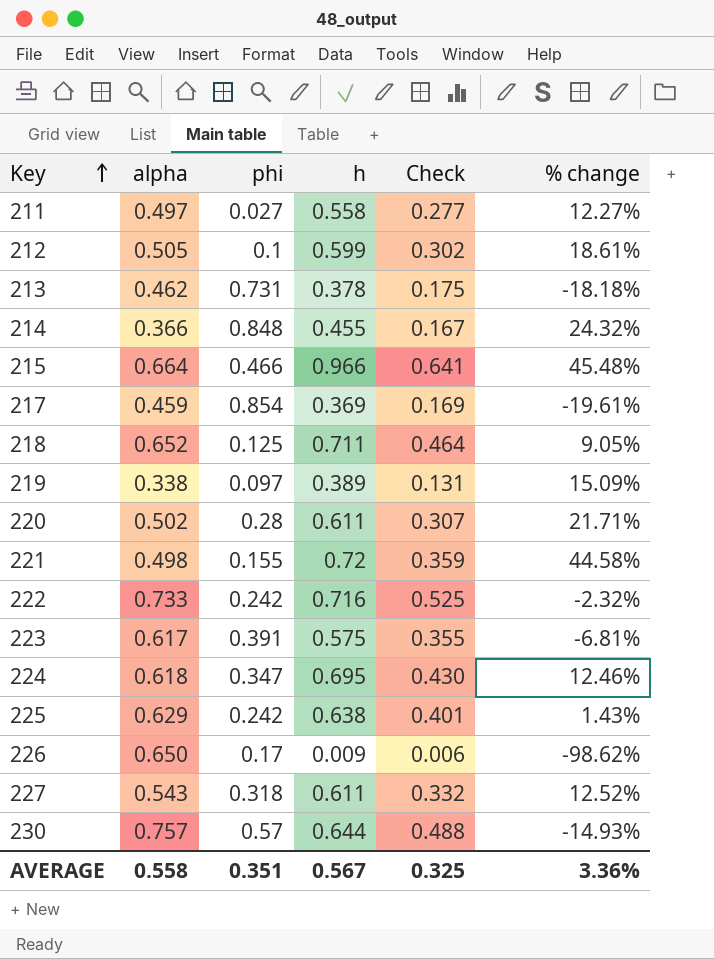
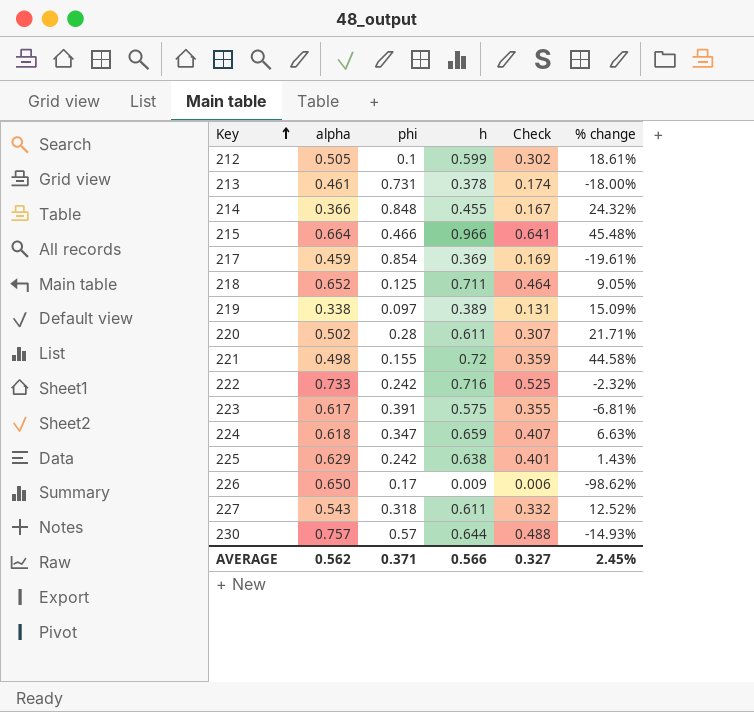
row 211: 0.497 | 0.027 | 0.558 | 0.277 | 12.27% -> none
213 | alpha: 0.462 -> 0.461
213 | Check: 0.175 -> 0.174
213 | % change: -18.18% -> -18.00%
224 | h: 0.695 -> 0.659
224 | Check: 0.430 -> 0.407
224 | % change: 12.46% -> 6.63%
AVERAGE | alpha: 0.558 -> 0.562
AVERAGE | phi: 0.351 -> 0.371
AVERAGE | h: 0.567 -> 0.566
AVERAGE | Check: 0.325 -> 0.327
AVERAGE | % change: 3.36% -> 2.45%

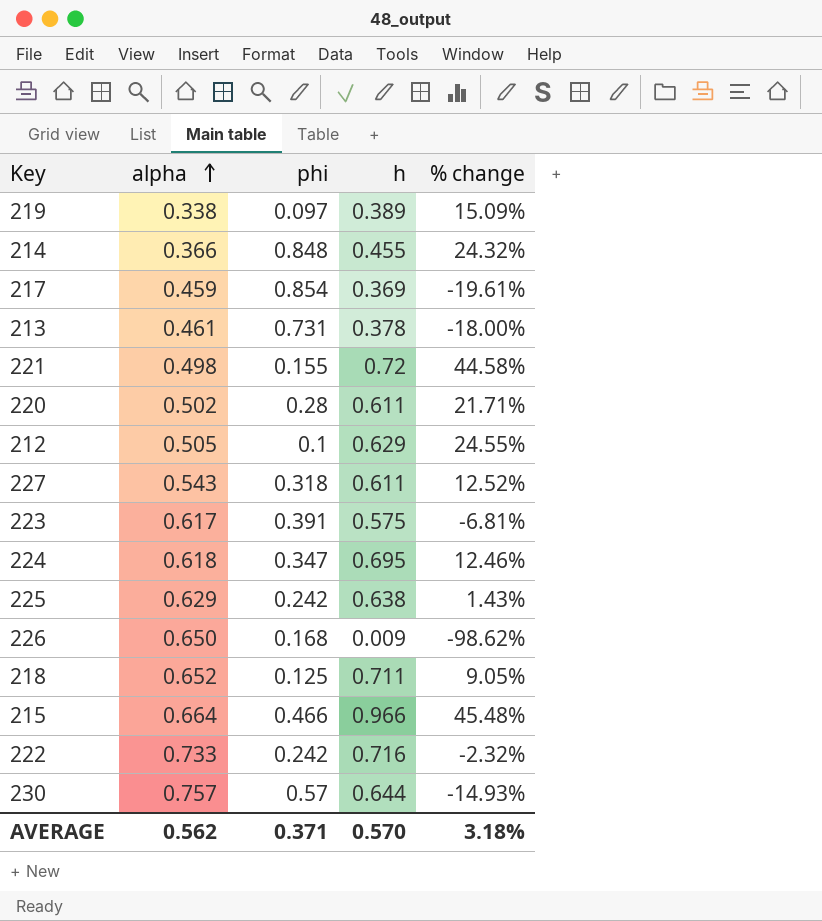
row order: Key ascending -> alpha ascending
column Check | formula: [alpha] * [h] -> none
212 | h: 0.599 -> 0.629
212 | % change: 18.61% -> 24.55%
224 | h: 0.659 -> 0.695
224 | % change: 6.63% -> 12.46%
226 | phi: 0.17 -> 0.168
AVERAGE | h: 0.566 -> 0.570
AVERAGE | % change: 2.45% -> 3.18%

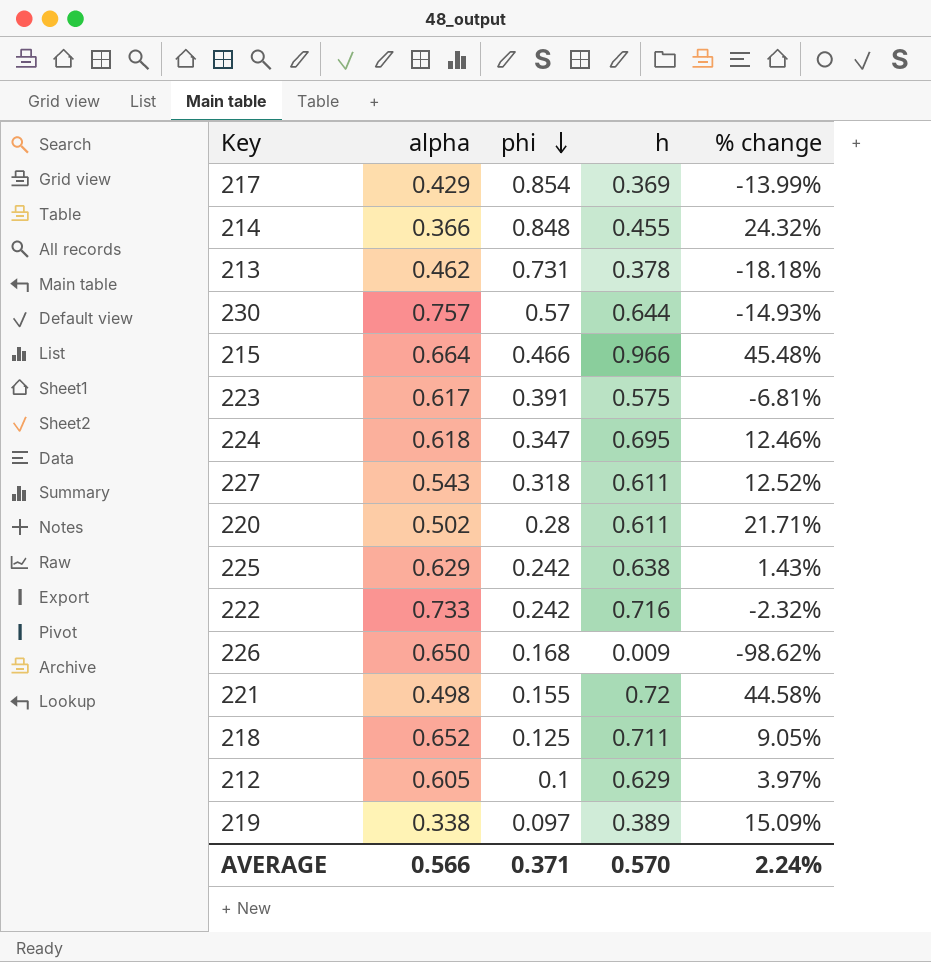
row order: alpha ascending -> phi descending
217 | alpha: 0.459 -> 0.429
217 | % change: -19.61% -> -13.99%
213 | alpha: 0.461 -> 0.462
213 | % change: -18.00% -> -18.18%
212 | alpha: 0.505 -> 0.605
212 | % change: 24.55% -> 3.97%
AVERAGE | alpha: 0.562 -> 0.566
AVERAGE | % change: 3.18% -> 2.24%

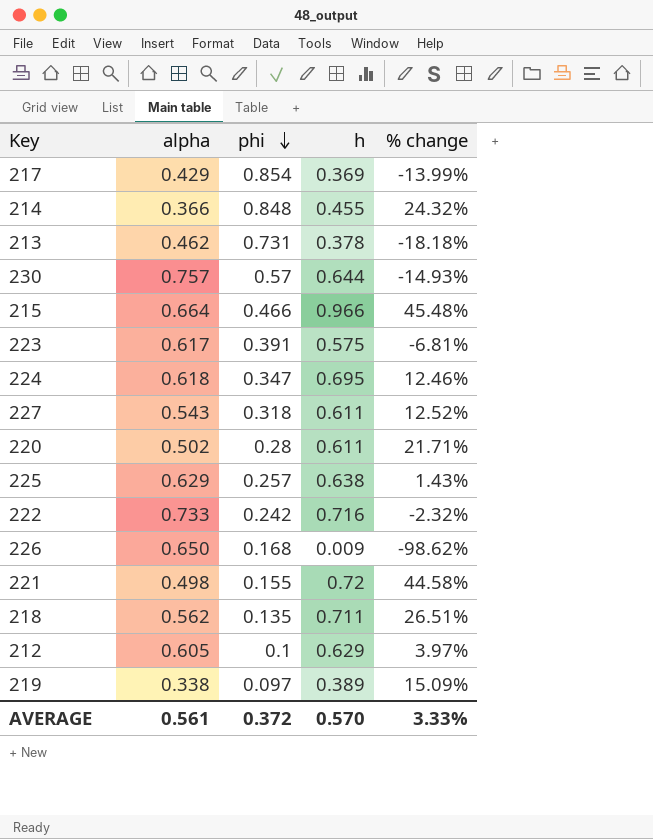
225 | phi: 0.242 -> 0.257
218 | alpha: 0.652 -> 0.562
218 | phi: 0.125 -> 0.135
218 | % change: 9.05% -> 26.51%
AVERAGE | alpha: 0.566 -> 0.561
AVERAGE | phi: 0.371 -> 0.372
AVERAGE | % change: 2.24% -> 3.33%

